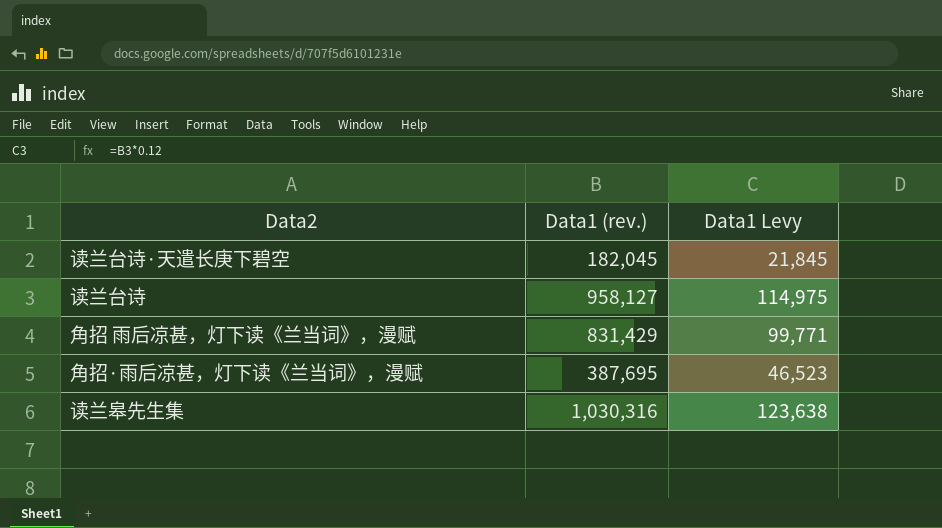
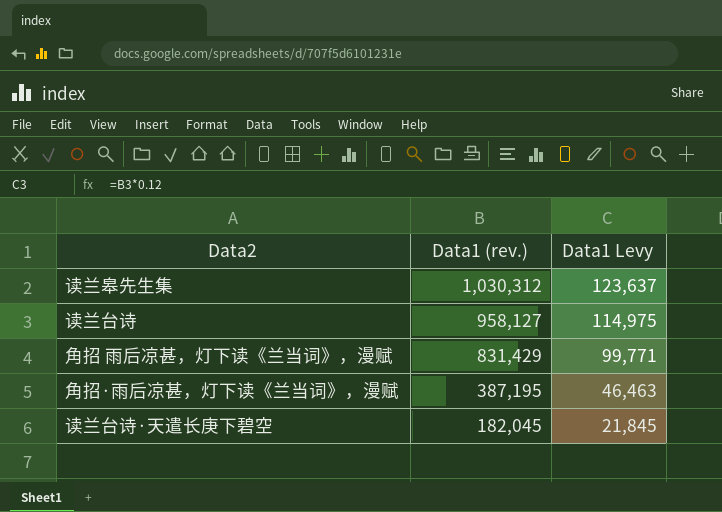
row order: none -> Data1 (rev.) descending
读兰皋先生集 | Data1 (rev.): 1,030,316 -> 1,030,312
读兰皋先生集 | Data1 Levy: 123,638 -> 123,637
角招·雨后凉甚，灯下读《兰当词》，漫赋 | Data1 (rev.): 387,695 -> 387,195
角招·雨后凉甚，灯下读《兰当词》，漫赋 | Data1 Levy: 46,523 -> 46,463

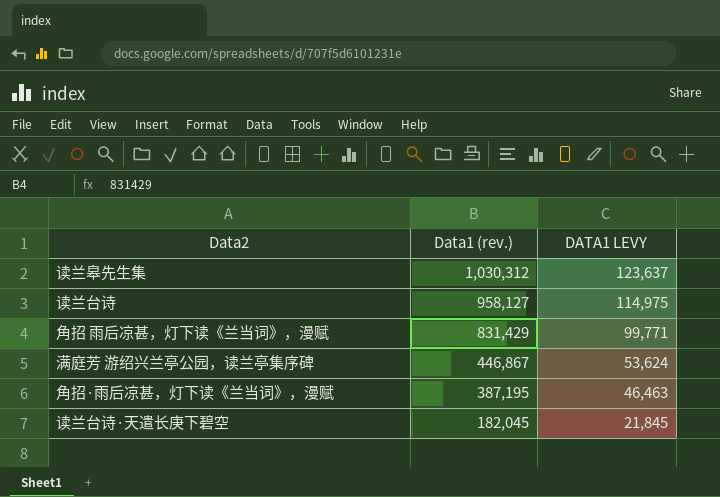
column name: Data1 Levy -> DATA1 LEVY
row 满庭芳 游绍兴兰亭公园，读兰亭集序碑: none -> 446,867 | 53,624

